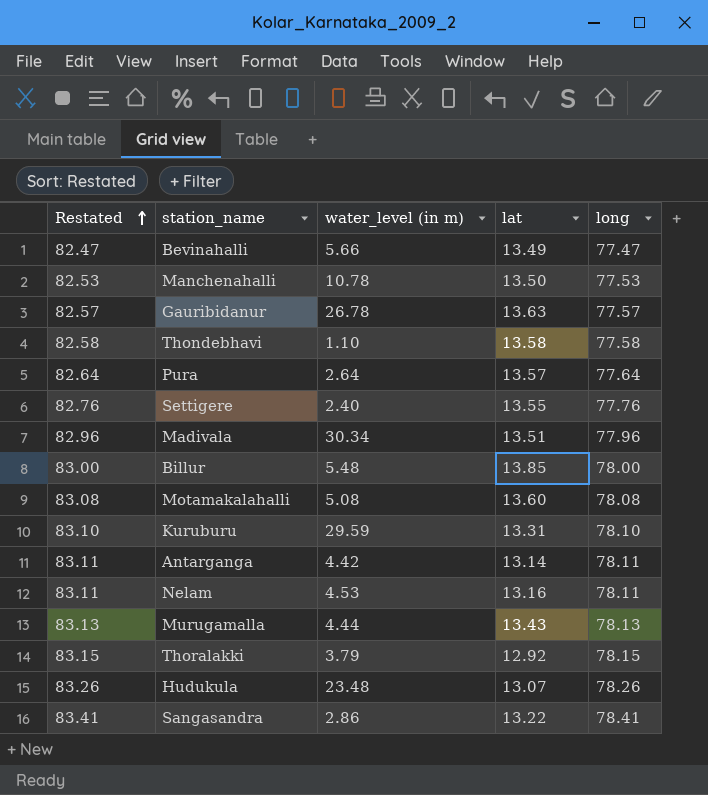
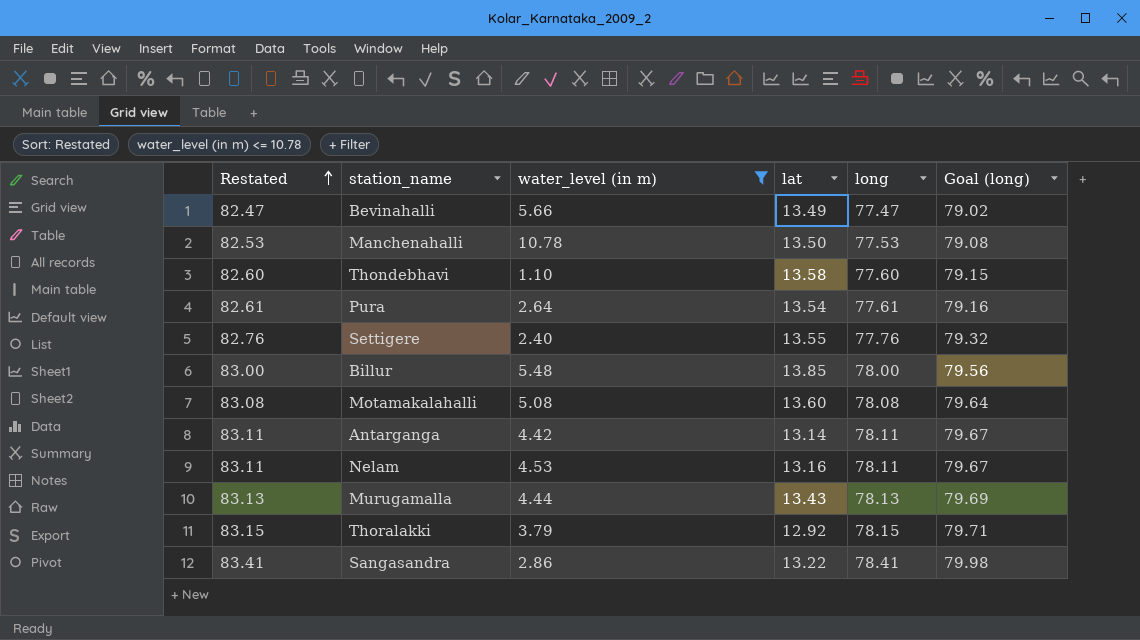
filter: none -> water_level (in m) <= 10.78
column Goal (long) | formula: none -> [long] * 1.02
Thondebhavi | Restated: 82.58 -> 82.60
Thondebhavi | long: 77.58 -> 77.60
Pura | Restated: 82.64 -> 82.61
Pura | lat: 13.57 -> 13.54
Pura | long: 77.64 -> 77.61

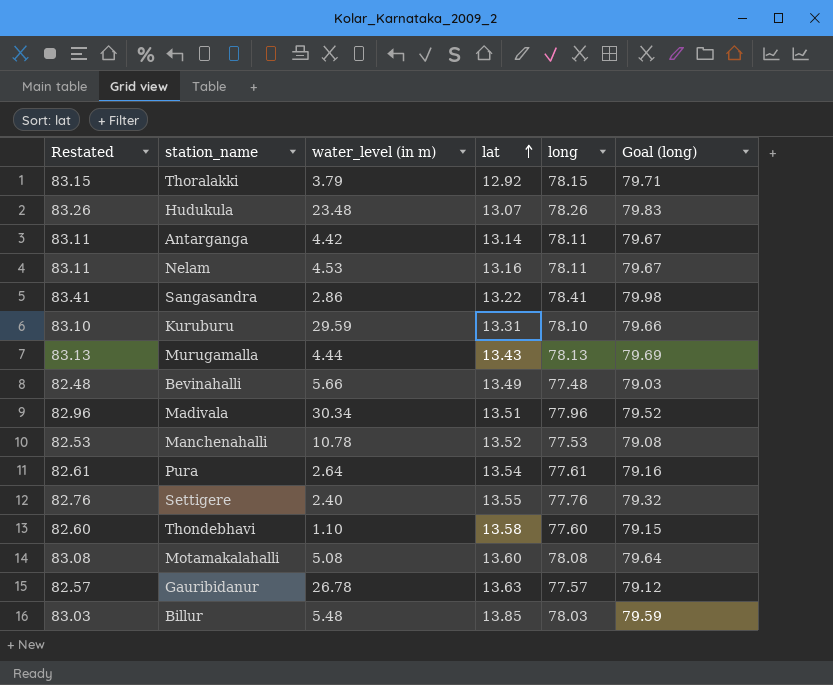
filter: water_level (in m) <= 10.78 -> none
row order: Restated ascending -> lat ascending
Bevinahalli | Restated: 82.47 -> 82.48
Bevinahalli | long: 77.47 -> 77.48
Bevinahalli | Goal (long): 79.02 -> 79.03
Manchenahalli | lat: 13.50 -> 13.52
Billur | Restated: 83.00 -> 83.03
Billur | long: 78.00 -> 78.03
Billur | Goal (long): 79.56 -> 79.59

